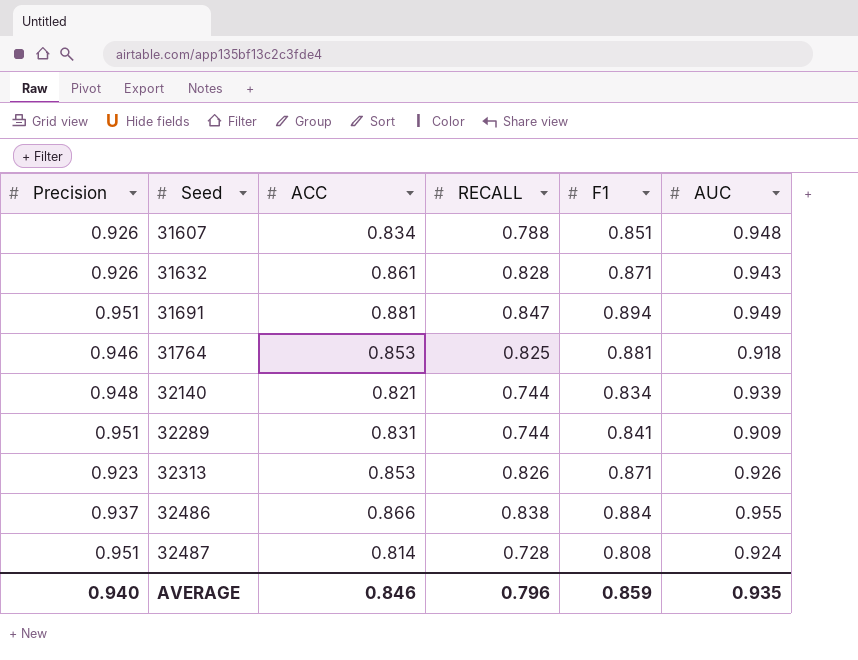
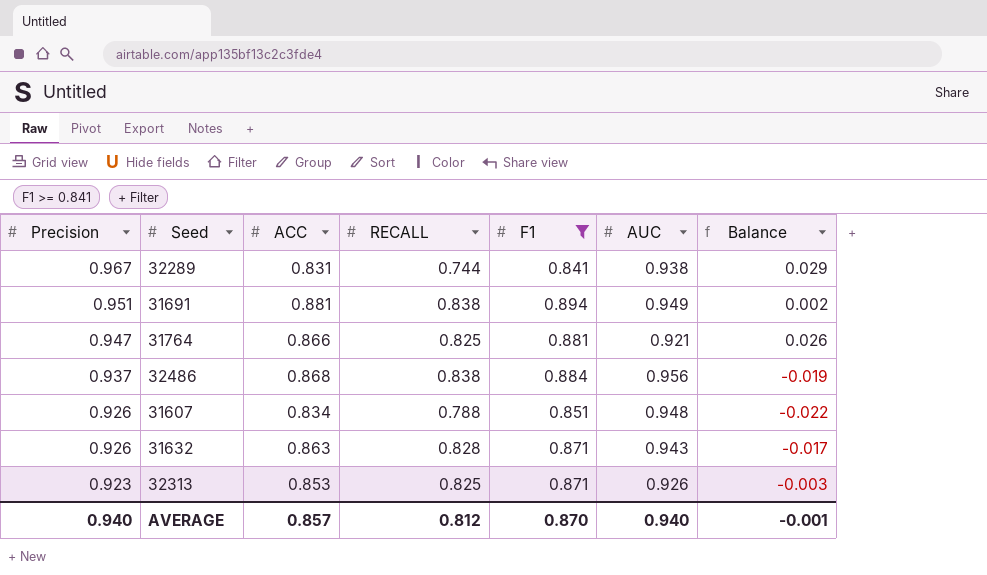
filter: none -> F1 >= 0.841
row order: Seed ascending -> Precision descending
column Balance | formula: none -> [Precision] - [AUC]
32289 | Precision: 0.951 -> 0.967
32289 | AUC: 0.909 -> 0.938
31691 | RECALL: 0.847 -> 0.838
31764 | Precision: 0.946 -> 0.947
31764 | ACC: 0.853 -> 0.866
31764 | AUC: 0.918 -> 0.921
32486 | ACC: 0.866 -> 0.868
32486 | AUC: 0.955 -> 0.956
31632 | ACC: 0.861 -> 0.863
32313 | RECALL: 0.826 -> 0.825
AVERAGE | ACC: 0.846 -> 0.857
AVERAGE | RECALL: 0.796 -> 0.812
AVERAGE | F1: 0.859 -> 0.870
AVERAGE | AUC: 0.935 -> 0.940

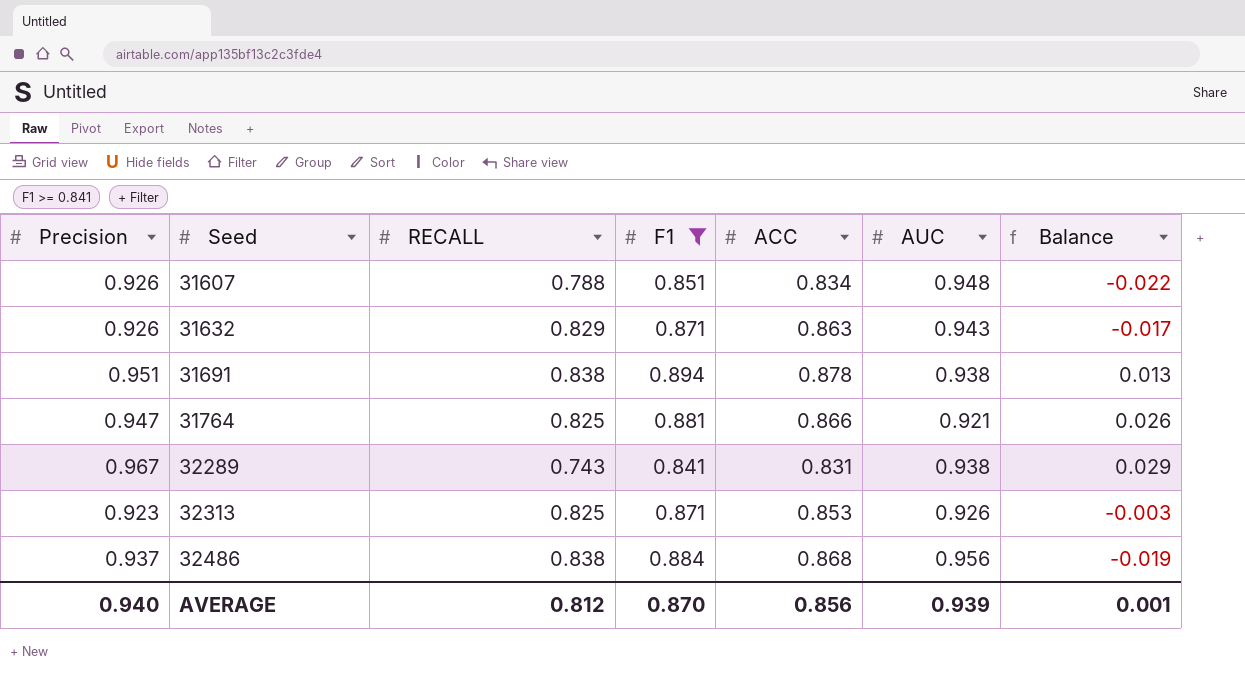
row order: Precision descending -> Seed ascending
column ACC | position: 3 -> 5
31632 | RECALL: 0.828 -> 0.829
31691 | ACC: 0.881 -> 0.878
31691 | AUC: 0.949 -> 0.938
31691 | Balance: 0.002 -> 0.013
32289 | RECALL: 0.744 -> 0.743
AVERAGE | ACC: 0.857 -> 0.856
AVERAGE | AUC: 0.940 -> 0.939
AVERAGE | Balance: -0.001 -> 0.001

